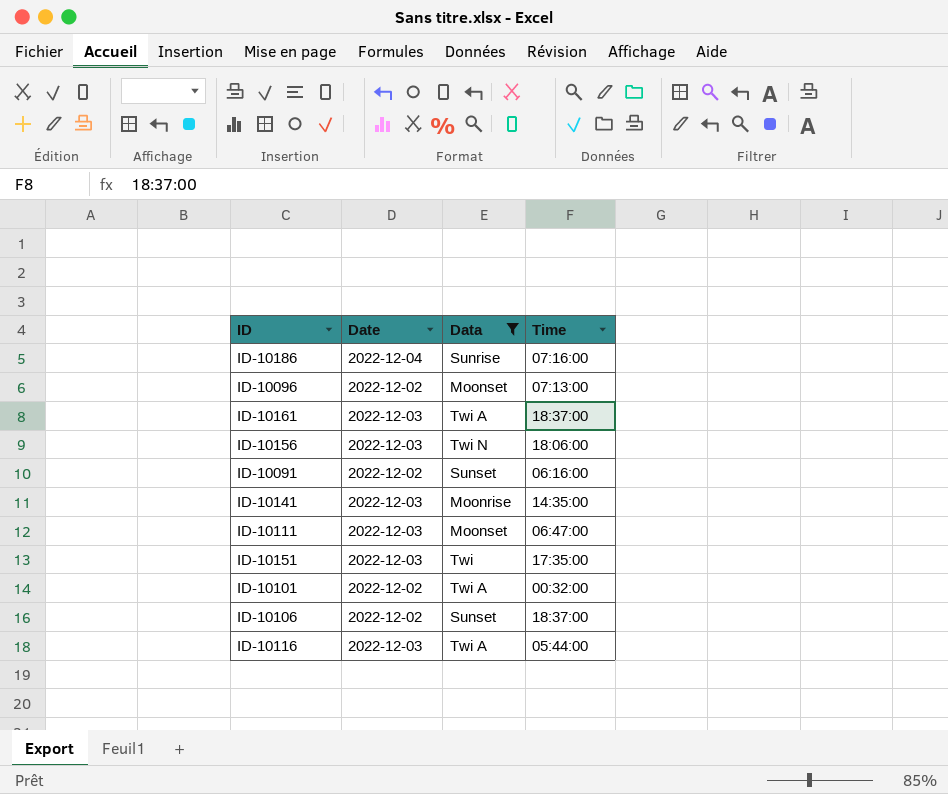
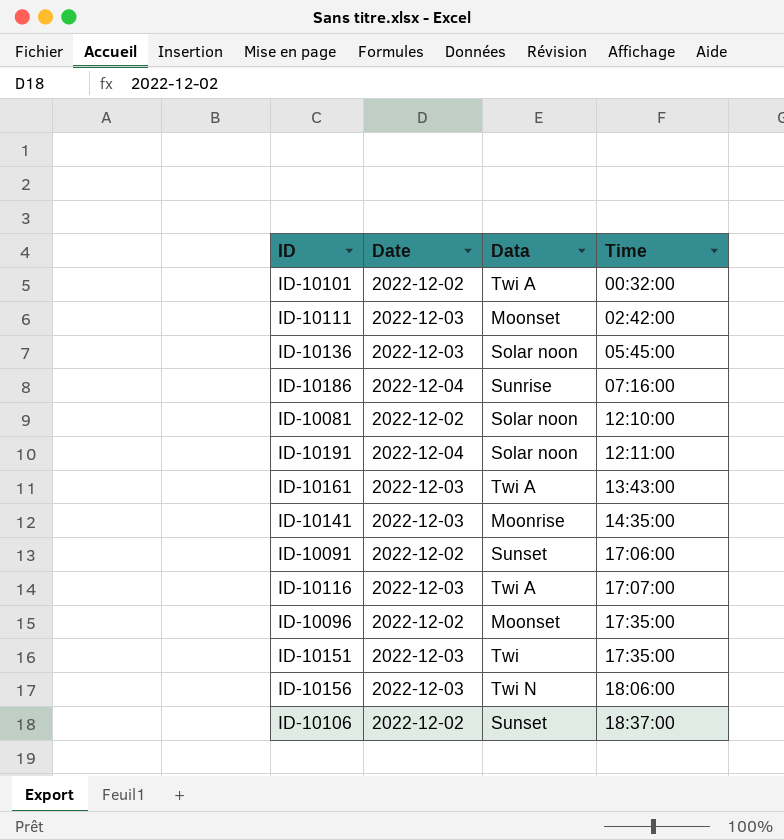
filter: Data != Solar noon -> none
row order: none -> Time ascending
ID-10111 | Time: 06:47:00 -> 02:42:00
ID-10161 | Time: 18:37:00 -> 13:43:00
ID-10091 | Time: 06:16:00 -> 17:06:00
ID-10116 | Time: 05:44:00 -> 17:07:00
ID-10096 | Time: 07:13:00 -> 17:35:00

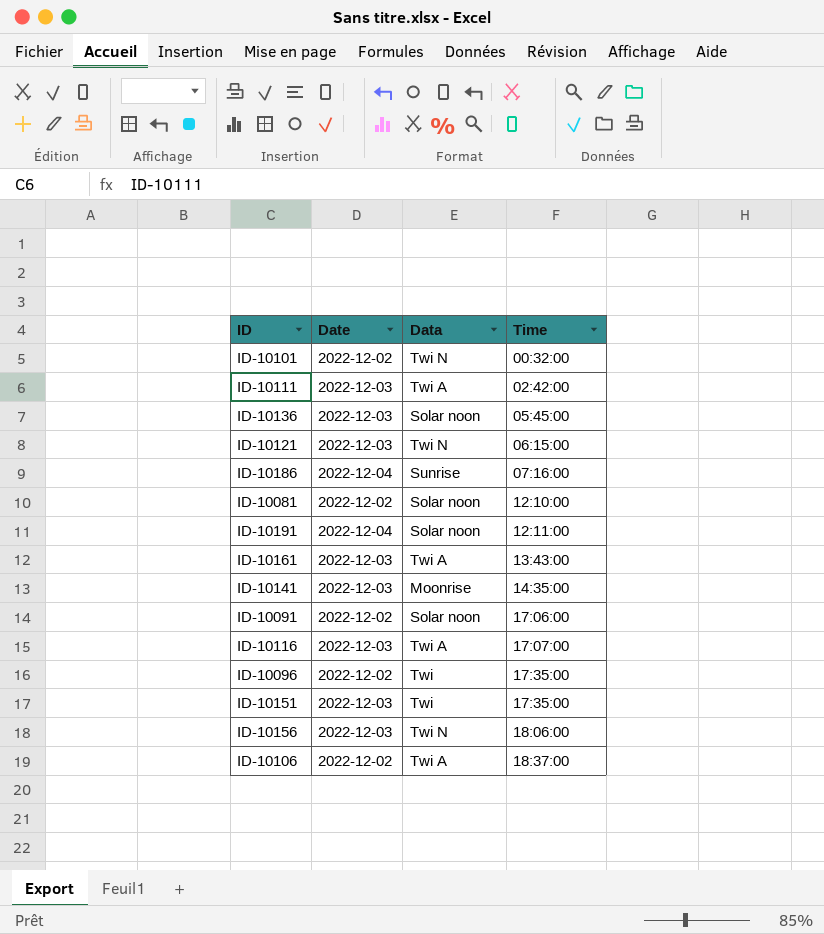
ID-10101 | Data: Twi A -> Twi N
ID-10111 | Data: Moonset -> Twi A
row ID-10121: none -> 2022-12-03 | Twi N | 06:15:00
ID-10091 | Data: Sunset -> Solar noon
ID-10096 | Data: Moonset -> Twi
ID-10106 | Data: Sunset -> Twi A

